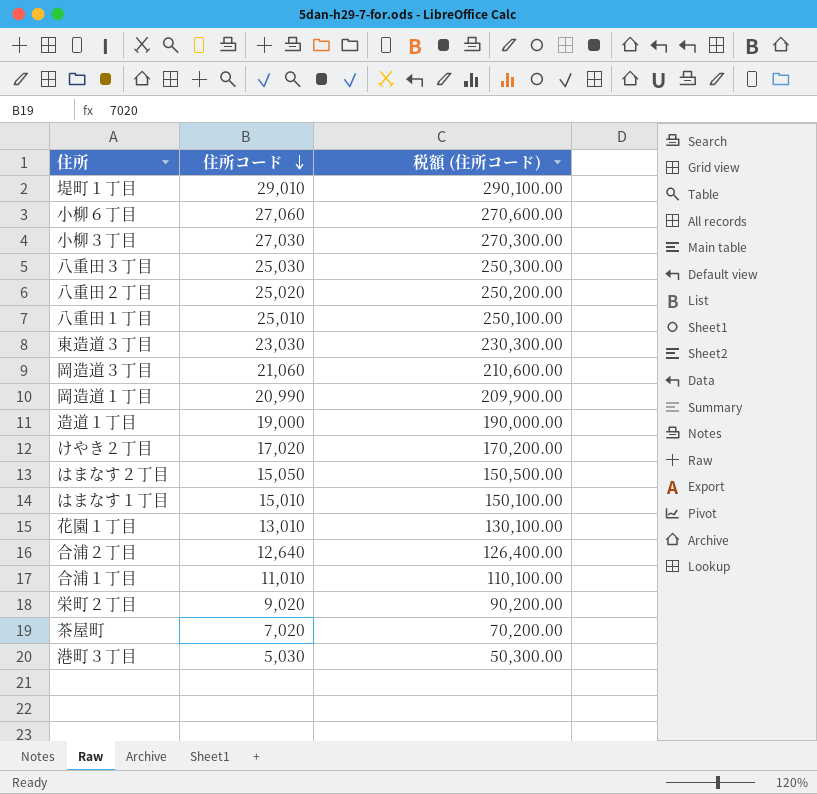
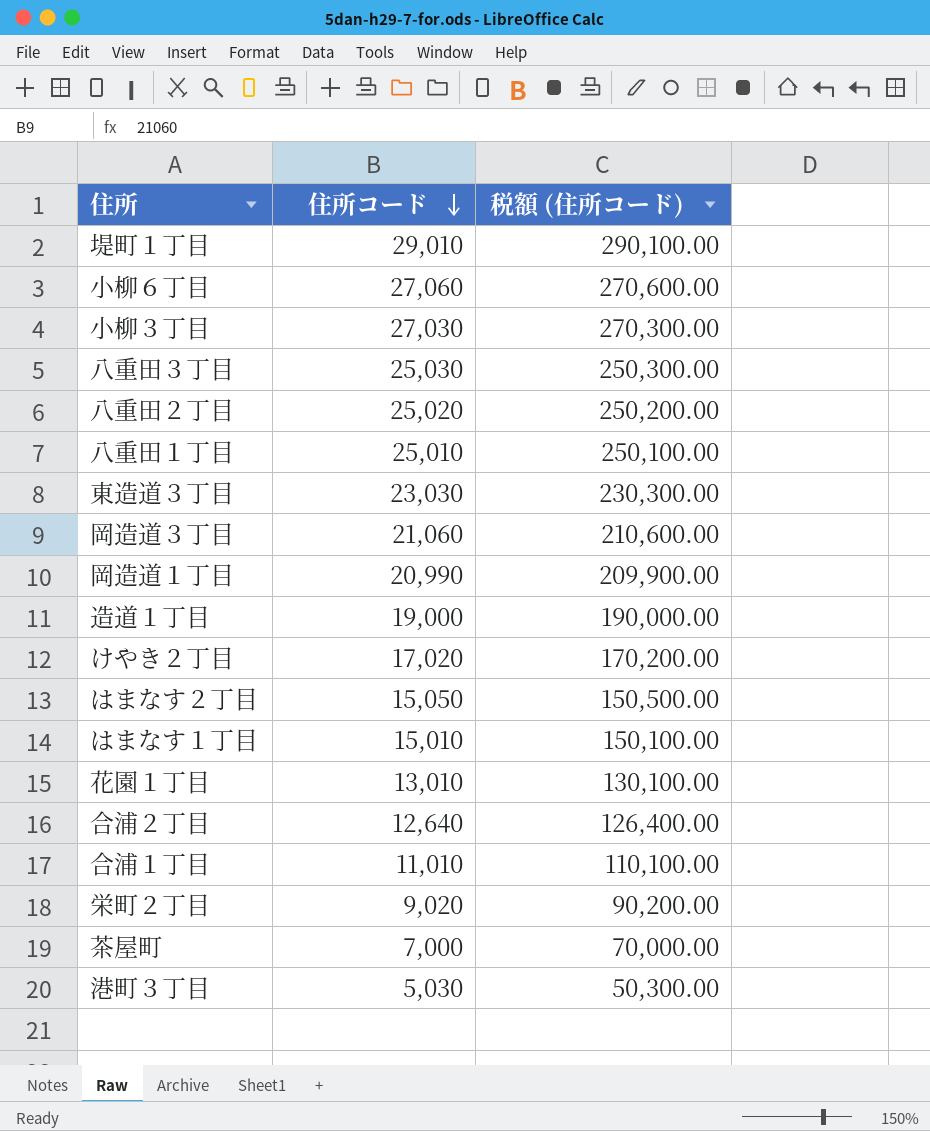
茶屋町 | 住所コード: 7,020 -> 7,000
茶屋町 | 税額 (住所コード): 70,200.00 -> 70,000.00

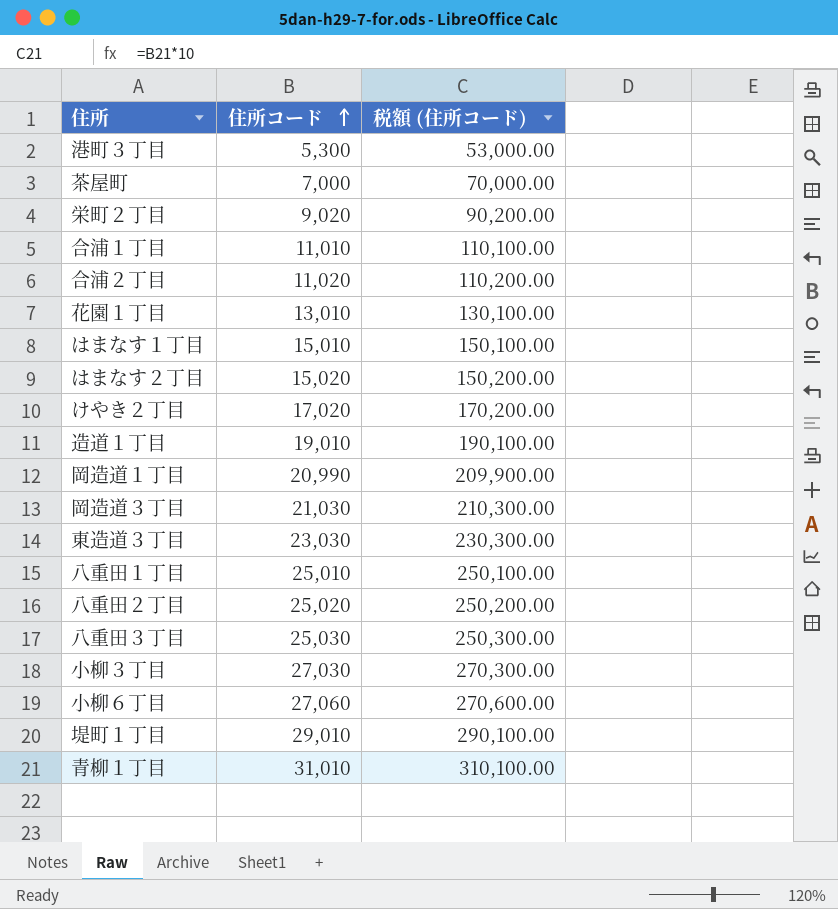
row order: 住所コード descending -> 住所コード ascending
港町３丁目 | 住所コード: 5,030 -> 5,300
港町３丁目 | 税額 (住所コード): 50,300.00 -> 53,000.00
合浦２丁目 | 住所コード: 12,640 -> 11,020
合浦２丁目 | 税額 (住所コード): 126,400.00 -> 110,200.00
はまなす２丁目 | 住所コード: 15,050 -> 15,020
はまなす２丁目 | 税額 (住所コード): 150,500.00 -> 150,200.00
造道１丁目 | 住所コード: 19,000 -> 19,010
造道１丁目 | 税額 (住所コード): 190,000.00 -> 190,100.00
岡造道３丁目 | 住所コード: 21,060 -> 21,030
岡造道３丁目 | 税額 (住所コード): 210,600.00 -> 210,300.00
row 青柳１丁目: none -> 31,010 | 310,100.00

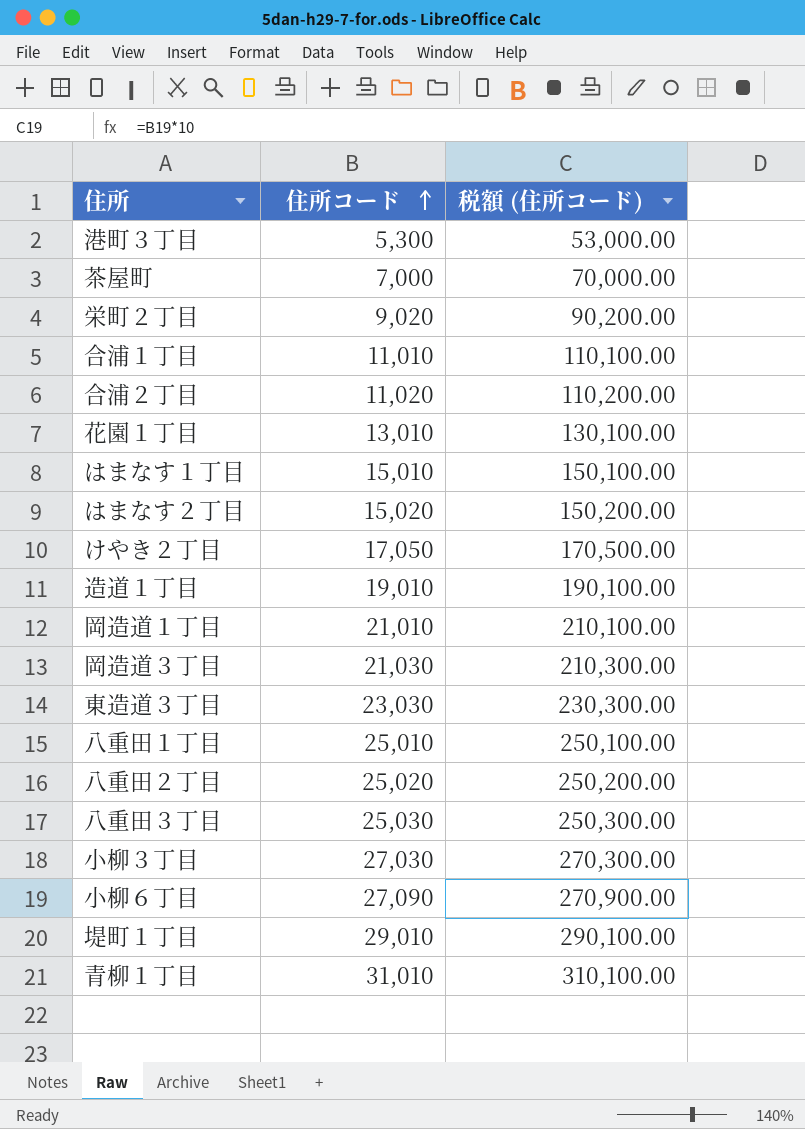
けやき２丁目 | 住所コード: 17,020 -> 17,050
けやき２丁目 | 税額 (住所コード): 170,200.00 -> 170,500.00
岡造道１丁目 | 住所コード: 20,990 -> 21,010
岡造道１丁目 | 税額 (住所コード): 209,900.00 -> 210,100.00
小柳６丁目 | 住所コード: 27,060 -> 27,090
小柳６丁目 | 税額 (住所コード): 270,600.00 -> 270,900.00

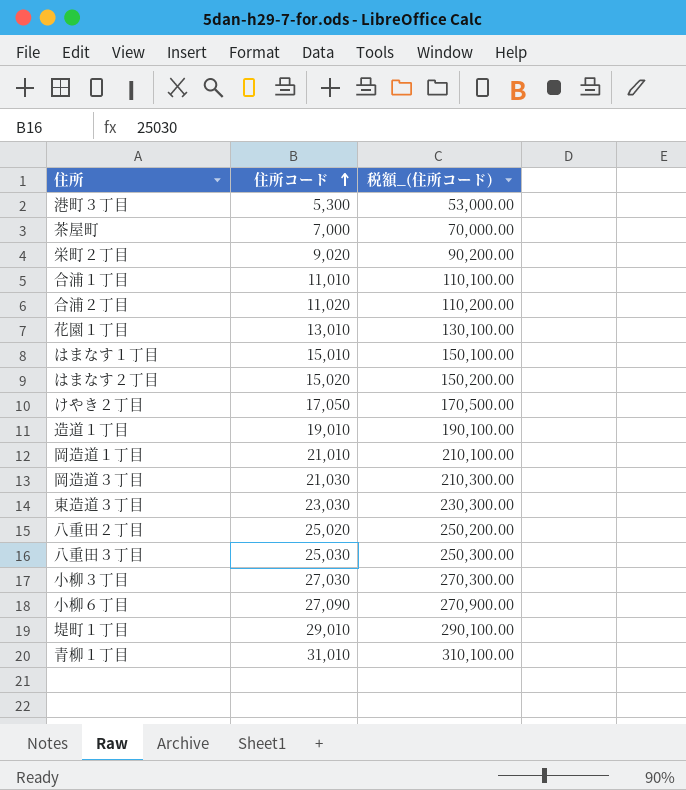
column name: 税額 (住所コード) -> 税額_(住所コード)
row 八重田１丁目: 25,010 | 250,100.00 -> none

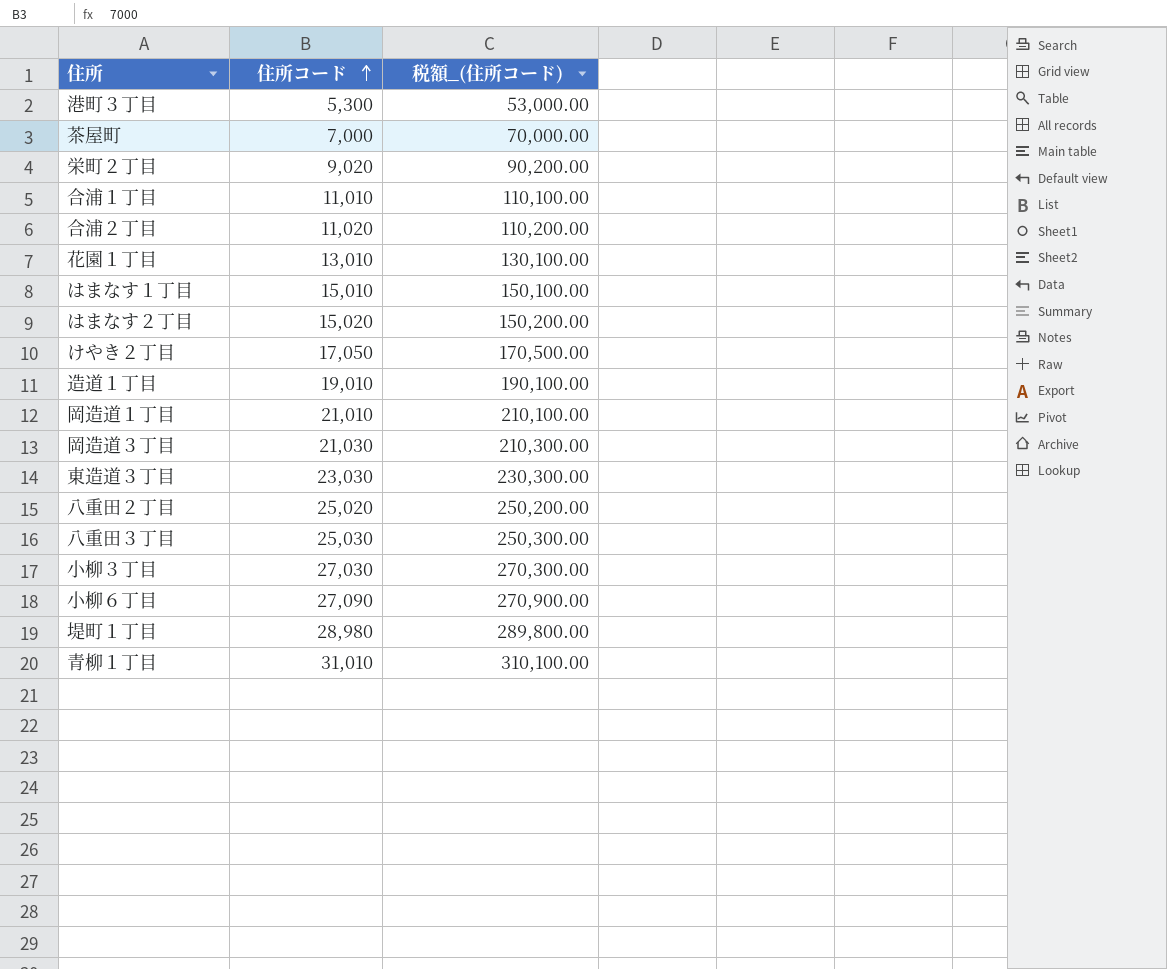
堤町１丁目 | 住所コード: 29,010 -> 28,980
堤町１丁目 | 税額_(住所コード): 290,100.00 -> 289,800.00

